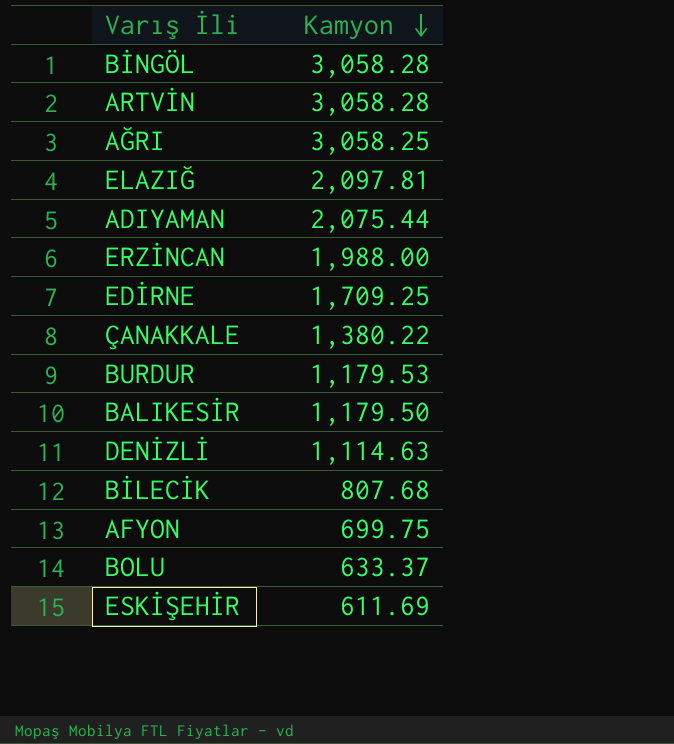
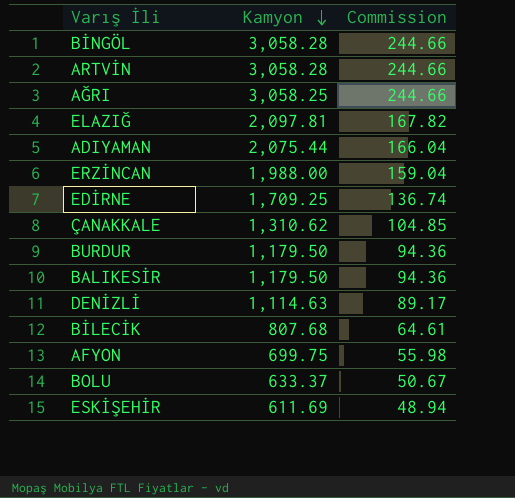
column Commission | formula: none -> [Kamyon] * 0.08
ÇANAKKALE | Kamyon: 1,380.22 -> 1,310.62
BURDUR | Kamyon: 1,179.53 -> 1,179.50

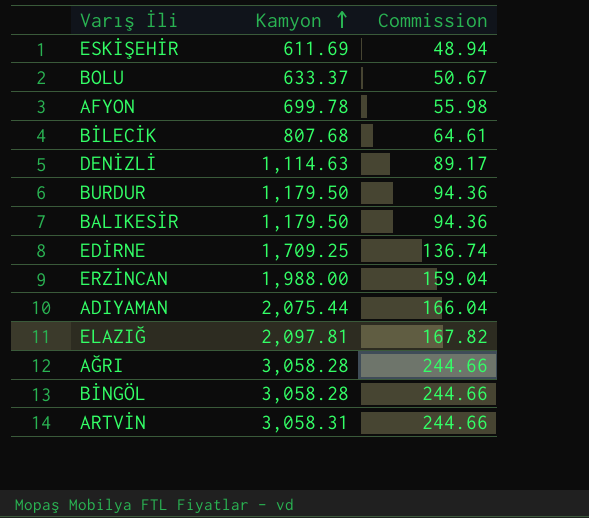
row order: Kamyon descending -> Kamyon ascending
row ÇANAKKALE: 1,310.62 | 104.85 -> none
AFYON | Kamyon: 699.75 -> 699.78
AĞRI | Kamyon: 3,058.25 -> 3,058.28
ARTVİN | Kamyon: 3,058.28 -> 3,058.31

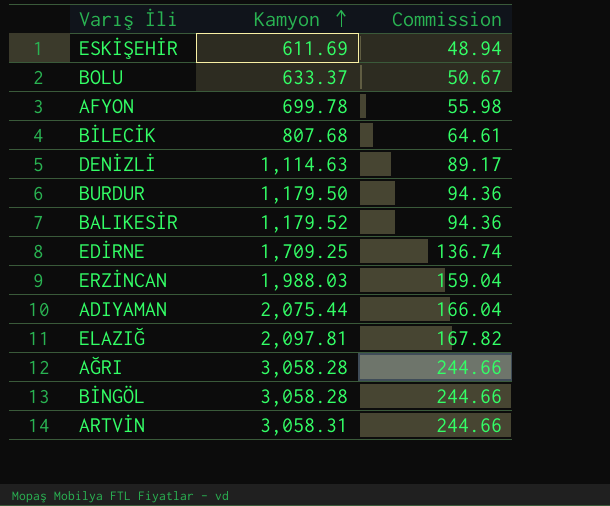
BALIKESİR | Kamyon: 1,179.50 -> 1,179.52
ERZİNCAN | Kamyon: 1,988.00 -> 1,988.03

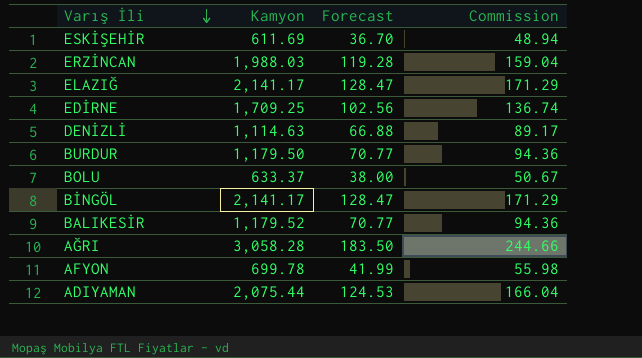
row order: Kamyon ascending -> Varış İli descending
column Forecast | formula: none -> [Kamyon] * 0.06
row BİLECİK: 807.68 | 64.61 -> none
row ARTVİN: 3,058.31 | 244.66 -> none
ELAZIĞ | Kamyon: 2,097.81 -> 2,141.17
ELAZIĞ | Commission: 167.82 -> 171.29
BİNGÖL | Kamyon: 3,058.28 -> 2,141.17
BİNGÖL | Commission: 244.66 -> 171.29

